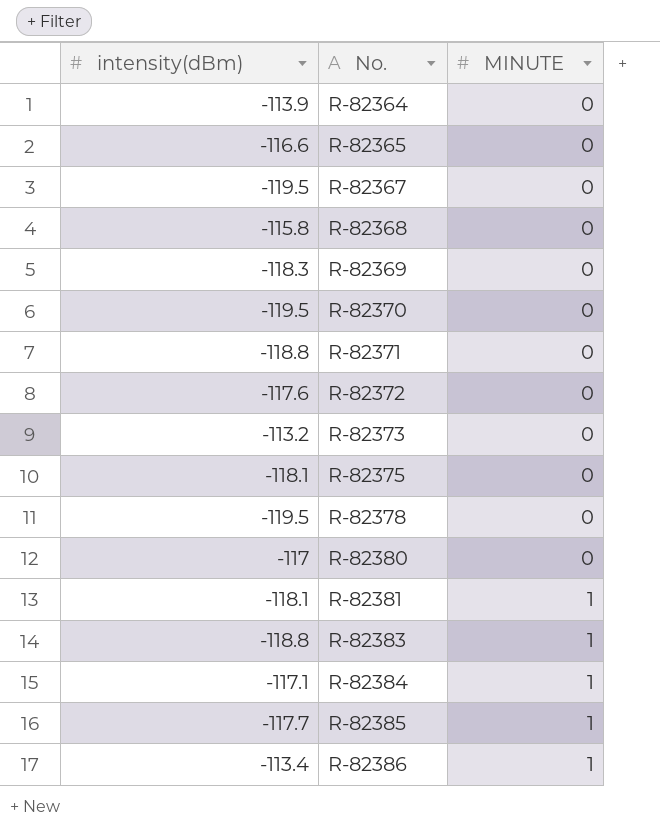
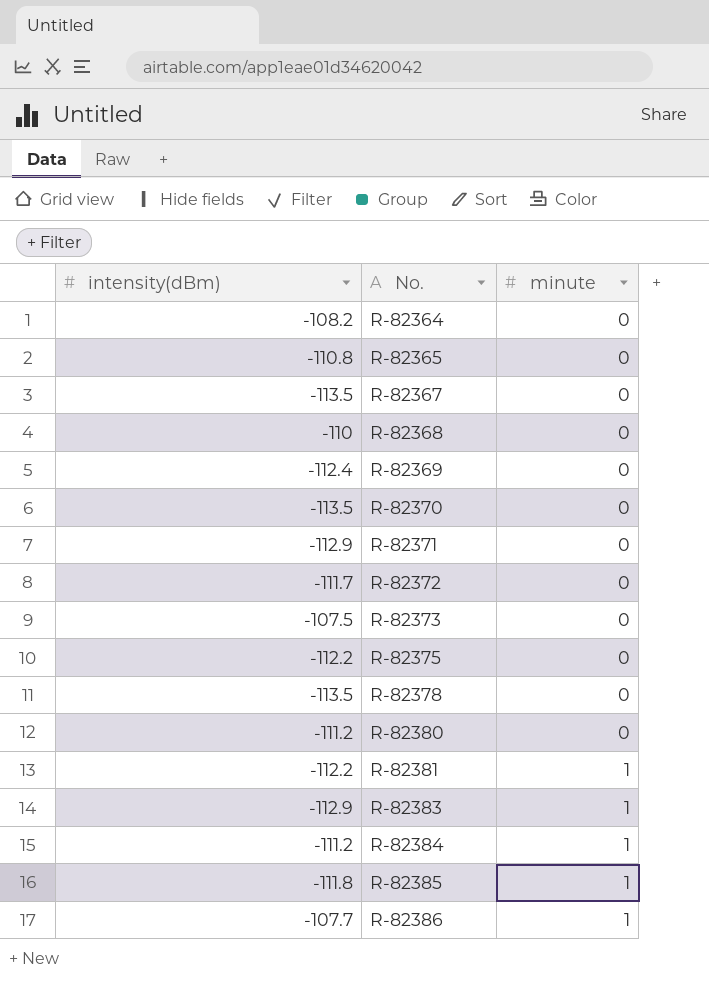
column name: MINUTE -> minute
R-82364 | intensity(dBm): -113.9 -> -108.2
R-82365 | intensity(dBm): -116.6 -> -110.8
R-82367 | intensity(dBm): -119.5 -> -113.5
R-82368 | intensity(dBm): -115.8 -> -110
R-82369 | intensity(dBm): -118.3 -> -112.4
R-82370 | intensity(dBm): -119.5 -> -113.5
R-82371 | intensity(dBm): -118.8 -> -112.9
R-82372 | intensity(dBm): -117.6 -> -111.7
R-82373 | intensity(dBm): -113.2 -> -107.5
R-82375 | intensity(dBm): -118.1 -> -112.2
R-82378 | intensity(dBm): -119.5 -> -113.5
R-82380 | intensity(dBm): -117 -> -111.2
R-82381 | intensity(dBm): -118.1 -> -112.2
R-82383 | intensity(dBm): -118.8 -> -112.9
R-82384 | intensity(dBm): -117.1 -> -111.2
R-82385 | intensity(dBm): -117.7 -> -111.8
R-82386 | intensity(dBm): -113.4 -> -107.7

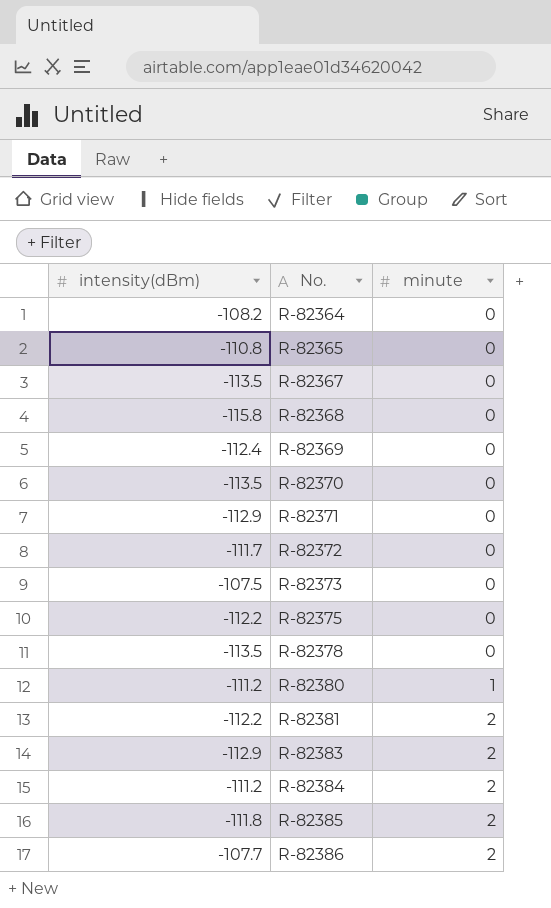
R-82368 | intensity(dBm): -110 -> -115.8
R-82380 | minute: 0 -> 1
R-82381 | minute: 1 -> 2
R-82383 | minute: 1 -> 2
R-82384 | minute: 1 -> 2
R-82385 | minute: 1 -> 2
R-82386 | minute: 1 -> 2

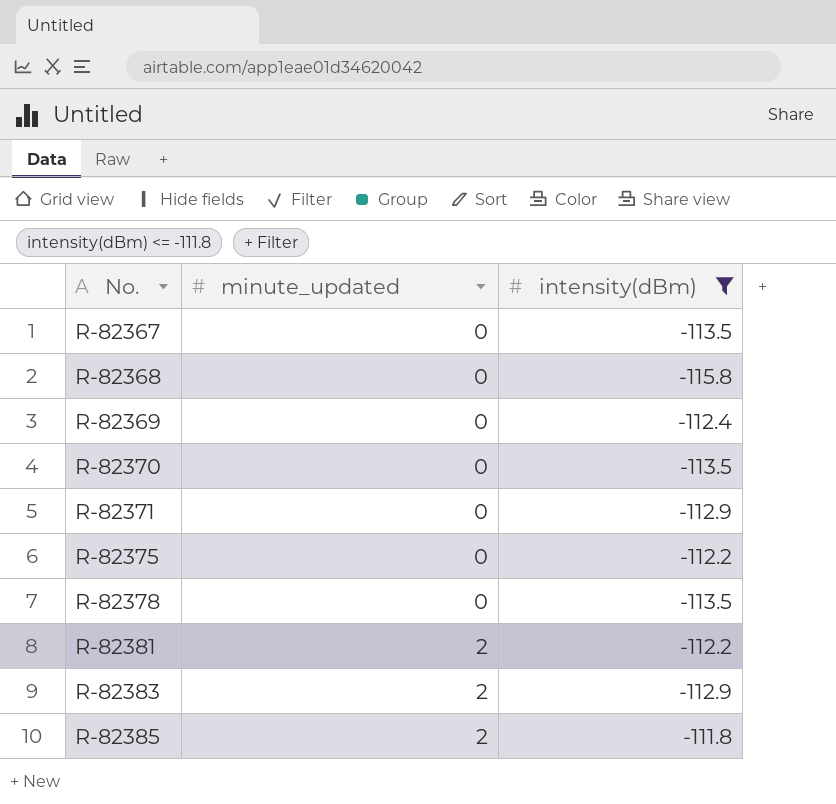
filter: none -> intensity(dBm) <= -111.8
column name: minute -> minute_updated
column intensity(dBm) | position: 1 -> 3

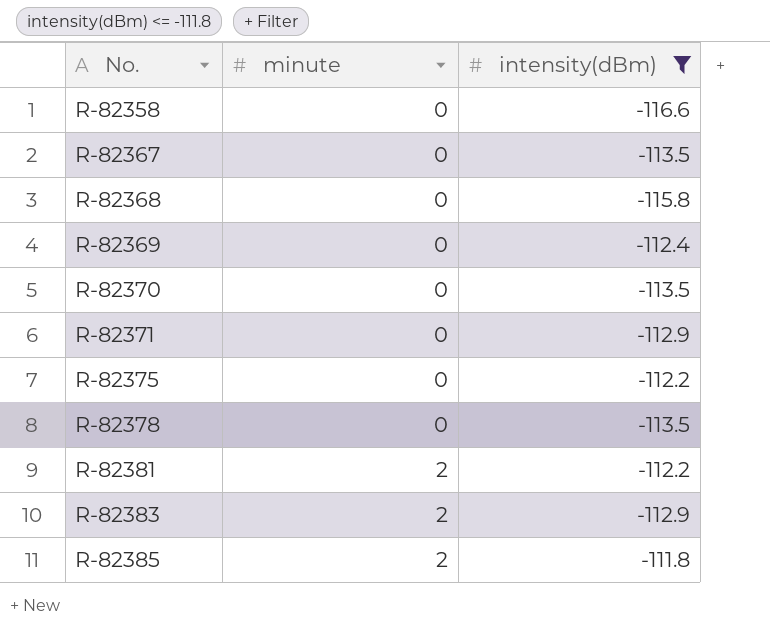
column name: minute_updated -> minute
row R-82358: none -> 0 | -116.6

